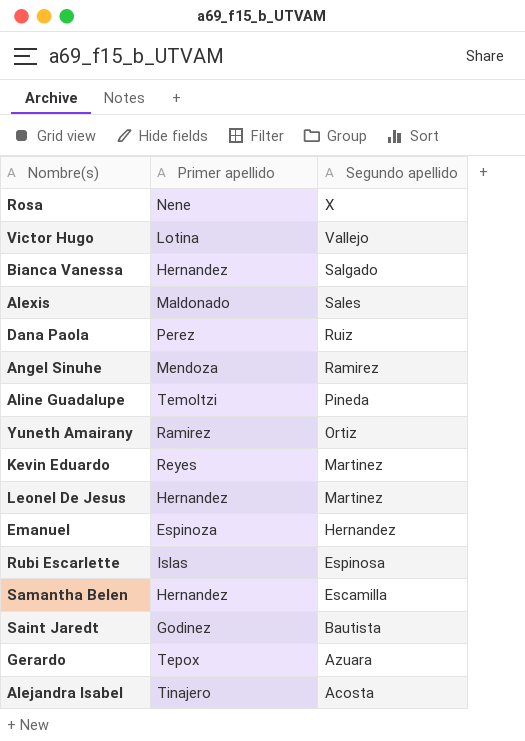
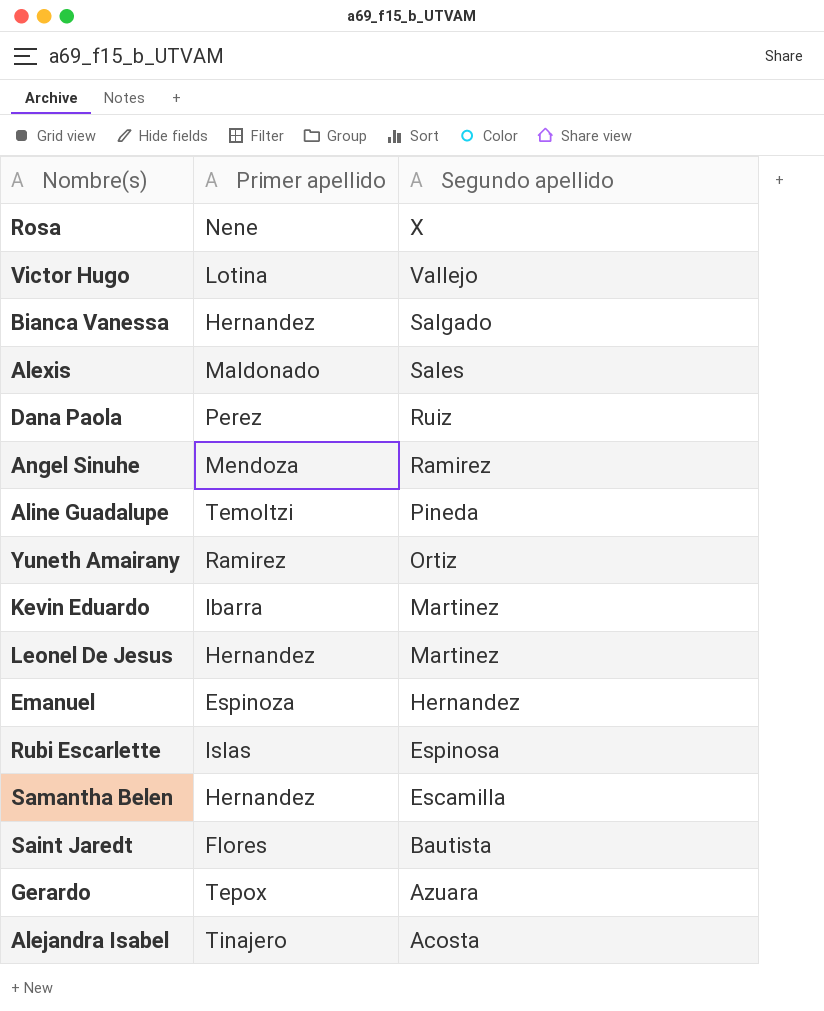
Kevin Eduardo | Primer apellido: Reyes -> Ibarra
Saint Jaredt | Primer apellido: Godinez -> Flores

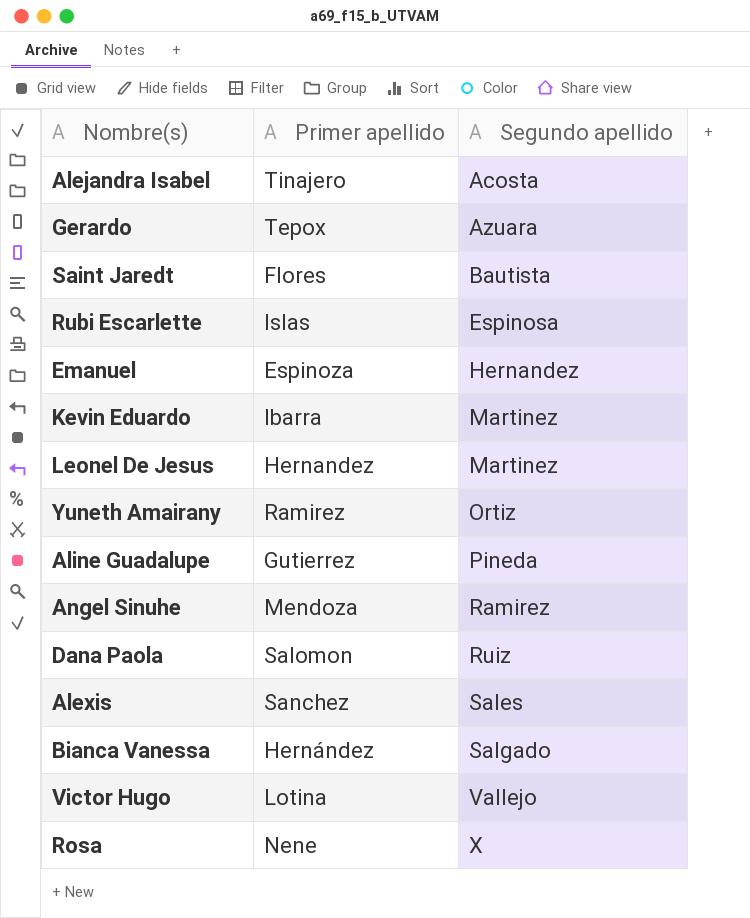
row order: Segundo apellido descending -> Segundo apellido ascending
row Samantha Belen: Hernandez | Escamilla -> none
Aline Guadalupe | Primer apellido: Temoltzi -> Gutierrez
Dana Paola | Primer apellido: Perez -> Salomon
Alexis | Primer apellido: Maldonado -> Sanchez
Bianca Vanessa | Primer apellido: Hernandez -> Hernández

